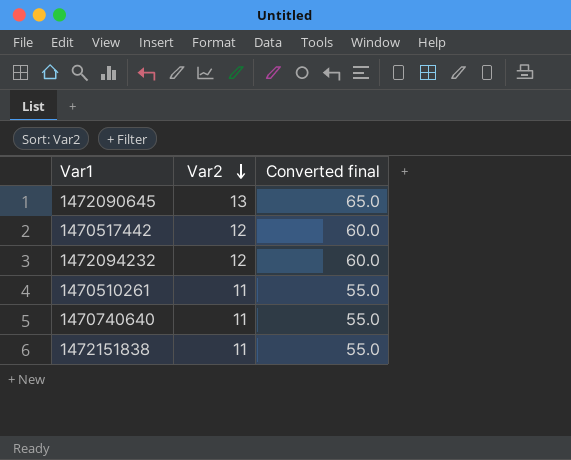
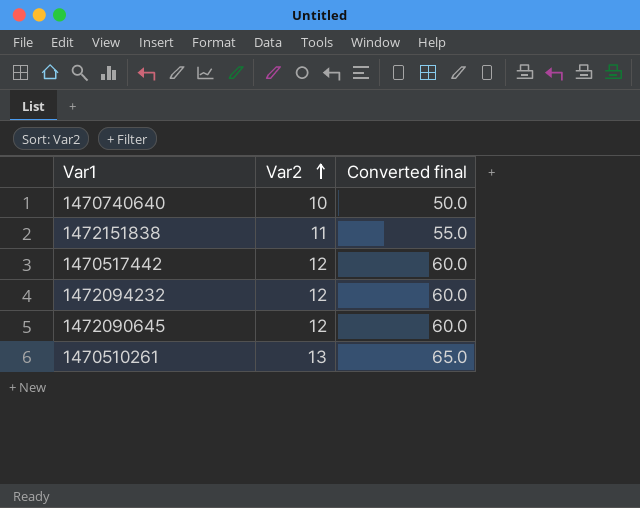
row order: Var2 descending -> Var2 ascending
1470740640 | Var2: 11 -> 10
1470740640 | Converted final: 55.0 -> 50.0
1472090645 | Var2: 13 -> 12
1472090645 | Converted final: 65.0 -> 60.0
1470510261 | Var2: 11 -> 13
1470510261 | Converted final: 55.0 -> 65.0

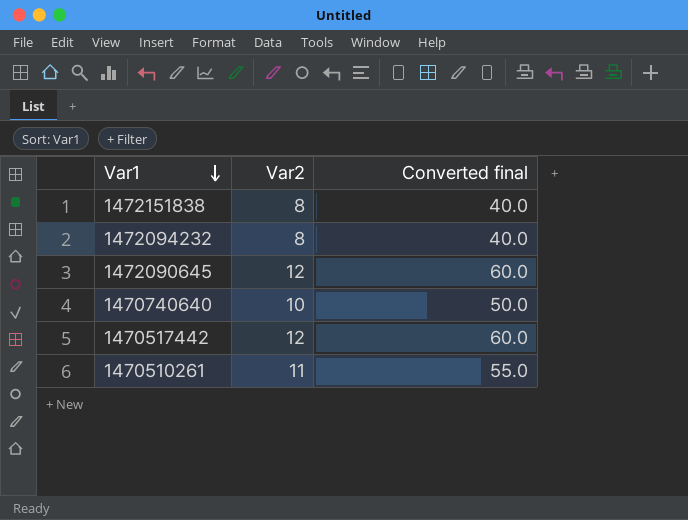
row order: Var2 ascending -> Var1 descending
1472151838 | Var2: 11 -> 8
1472151838 | Converted final: 55.0 -> 40.0
1472094232 | Var2: 12 -> 8
1472094232 | Converted final: 60.0 -> 40.0
1470510261 | Var2: 13 -> 11
1470510261 | Converted final: 65.0 -> 55.0

